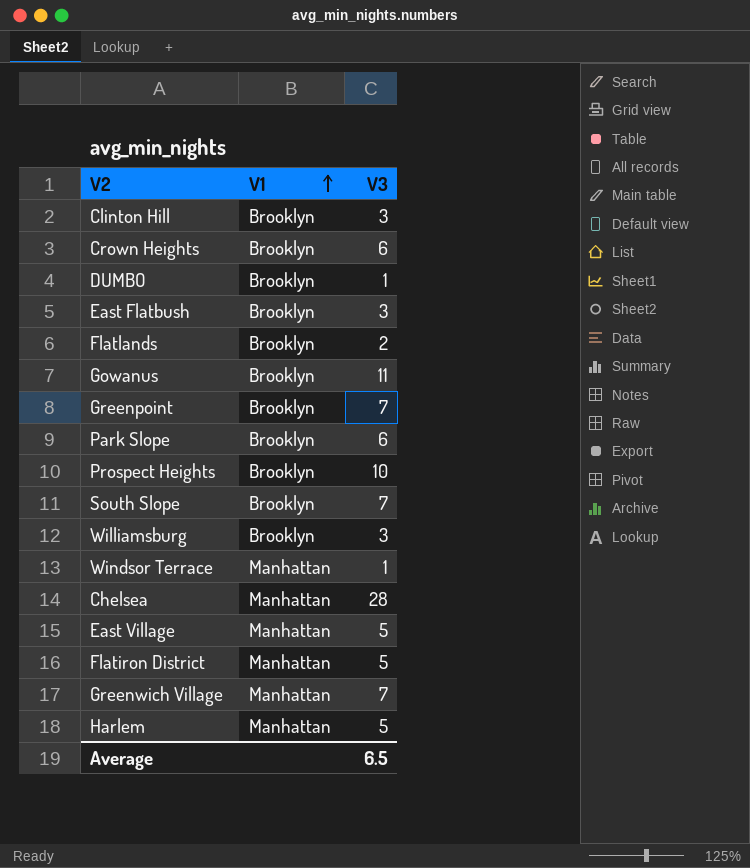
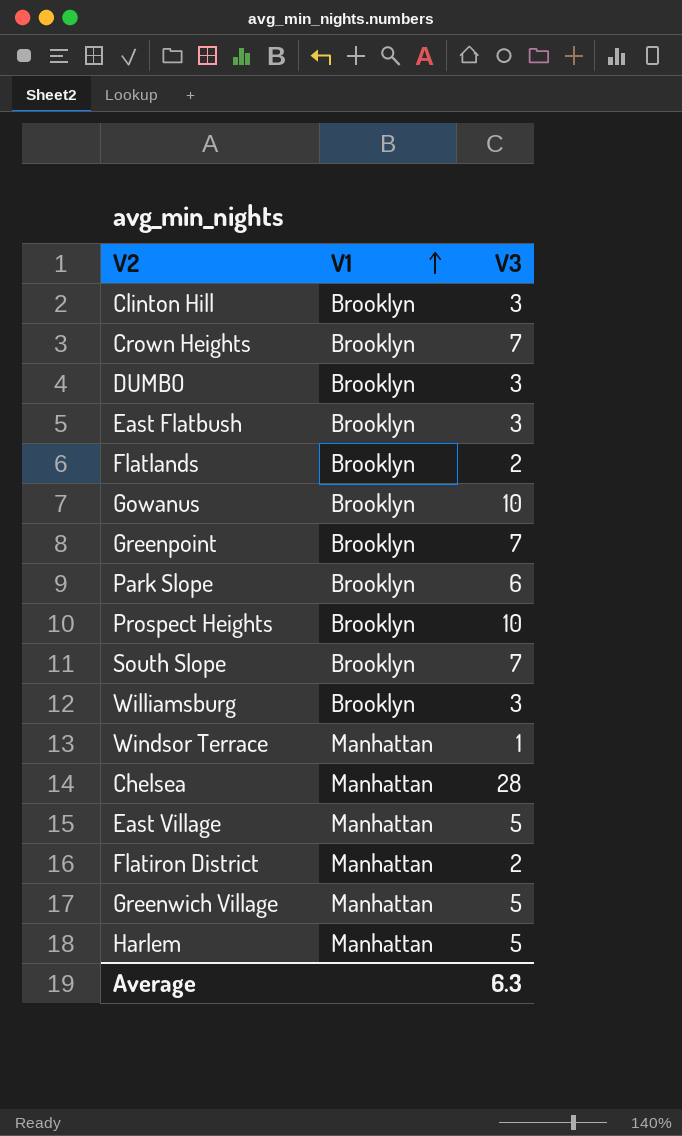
Crown Heights | V3: 6 -> 7
DUMBO | V3: 1 -> 3
Gowanus | V3: 11 -> 10
Flatiron District | V3: 5 -> 2
Greenwich Village | V3: 7 -> 5
Average | V3: 6.5 -> 6.3

